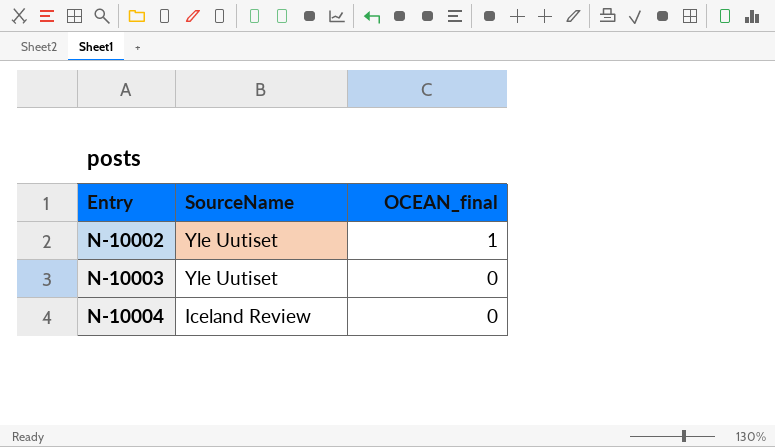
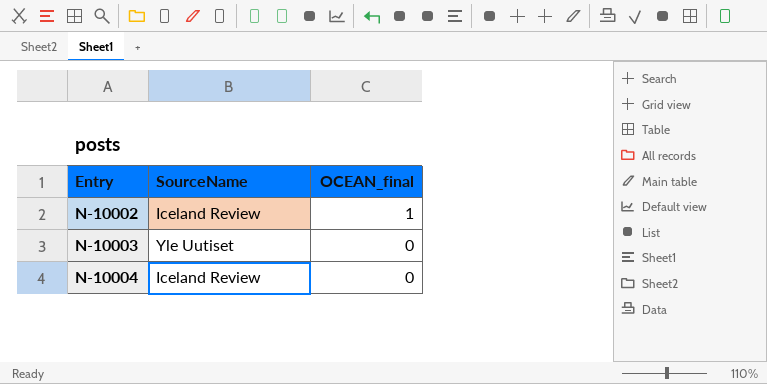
N-10002 | SourceName: Yle Uutiset -> Iceland Review

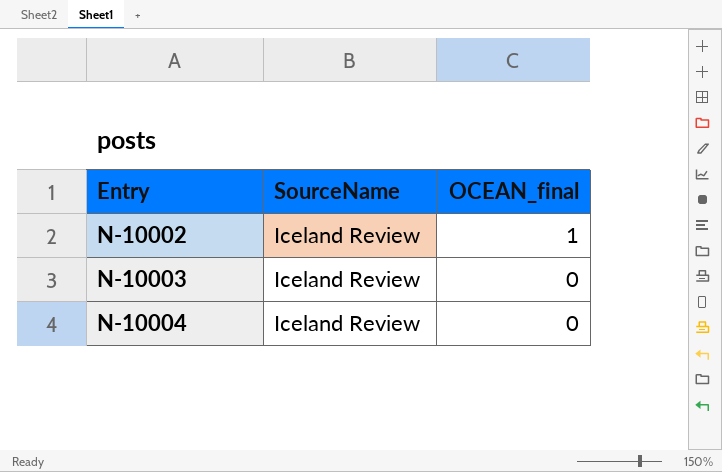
N-10003 | SourceName: Yle Uutiset -> Iceland Review

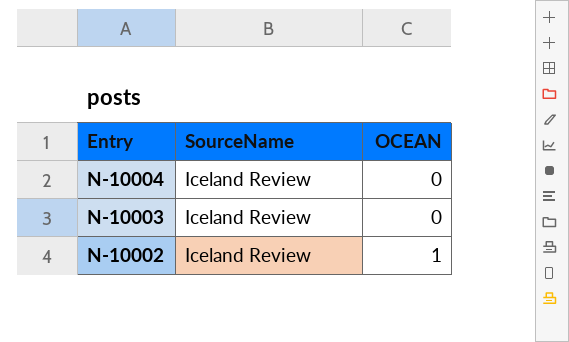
row order: Entry ascending -> Entry descending
column name: OCEAN_final -> OCEAN

